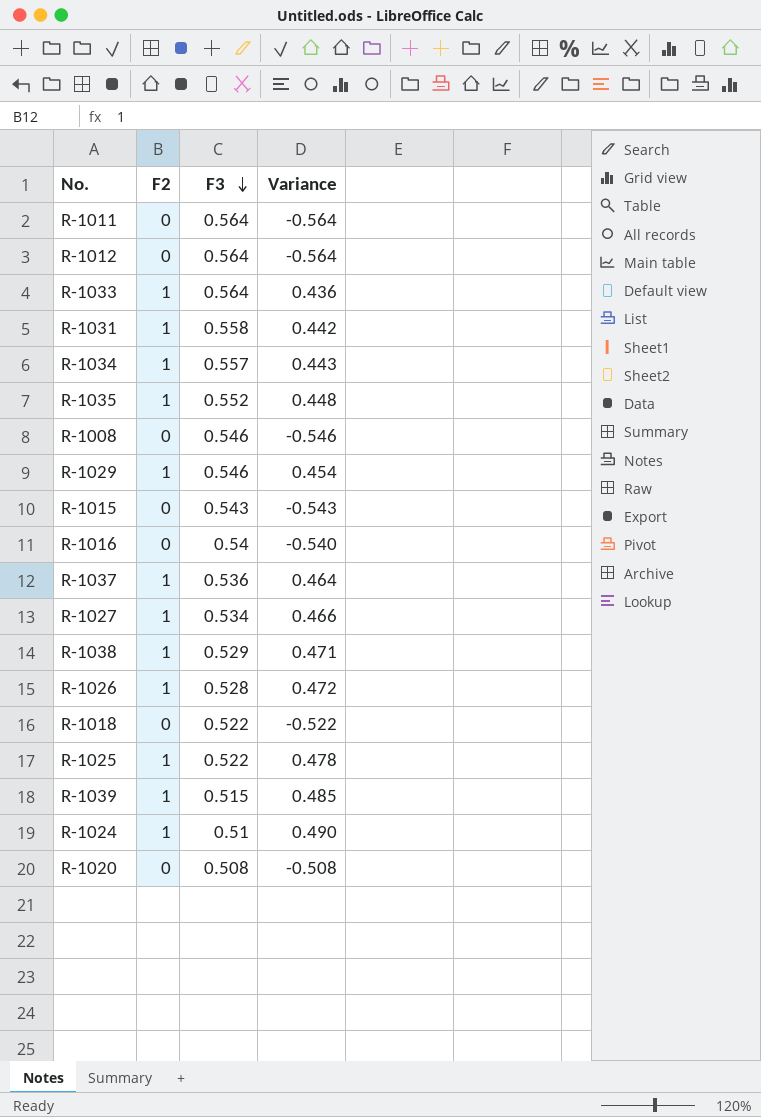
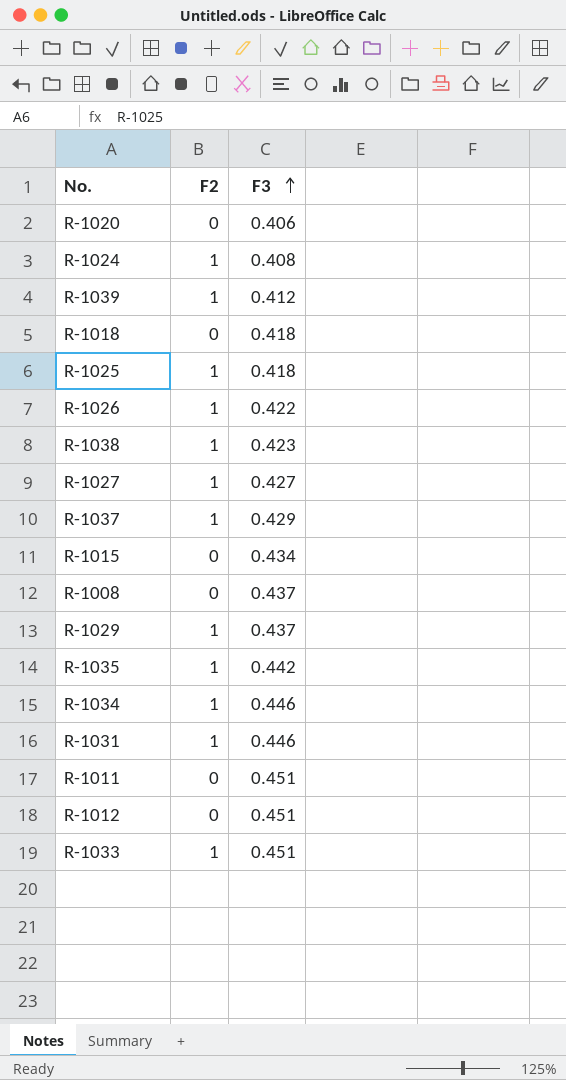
row order: F3 descending -> F3 ascending
column Variance | formula: [F2] - [F3] -> none
row R-1016: 0 | 0.54 | -0.540 -> none
R-1020 | F3: 0.508 -> 0.406
R-1024 | F3: 0.51 -> 0.408
R-1039 | F3: 0.515 -> 0.412
R-1018 | F3: 0.522 -> 0.418
R-1025 | F3: 0.522 -> 0.418
R-1026 | F3: 0.528 -> 0.422
R-1038 | F3: 0.529 -> 0.423
R-1027 | F3: 0.534 -> 0.427
R-1037 | F3: 0.536 -> 0.429
R-1015 | F3: 0.543 -> 0.434
R-1008 | F3: 0.546 -> 0.437
R-1029 | F3: 0.546 -> 0.437
R-1035 | F3: 0.552 -> 0.442
R-1034 | F3: 0.557 -> 0.446
R-1031 | F3: 0.558 -> 0.446
R-1011 | F3: 0.564 -> 0.451
R-1012 | F3: 0.564 -> 0.451
R-1033 | F3: 0.564 -> 0.451

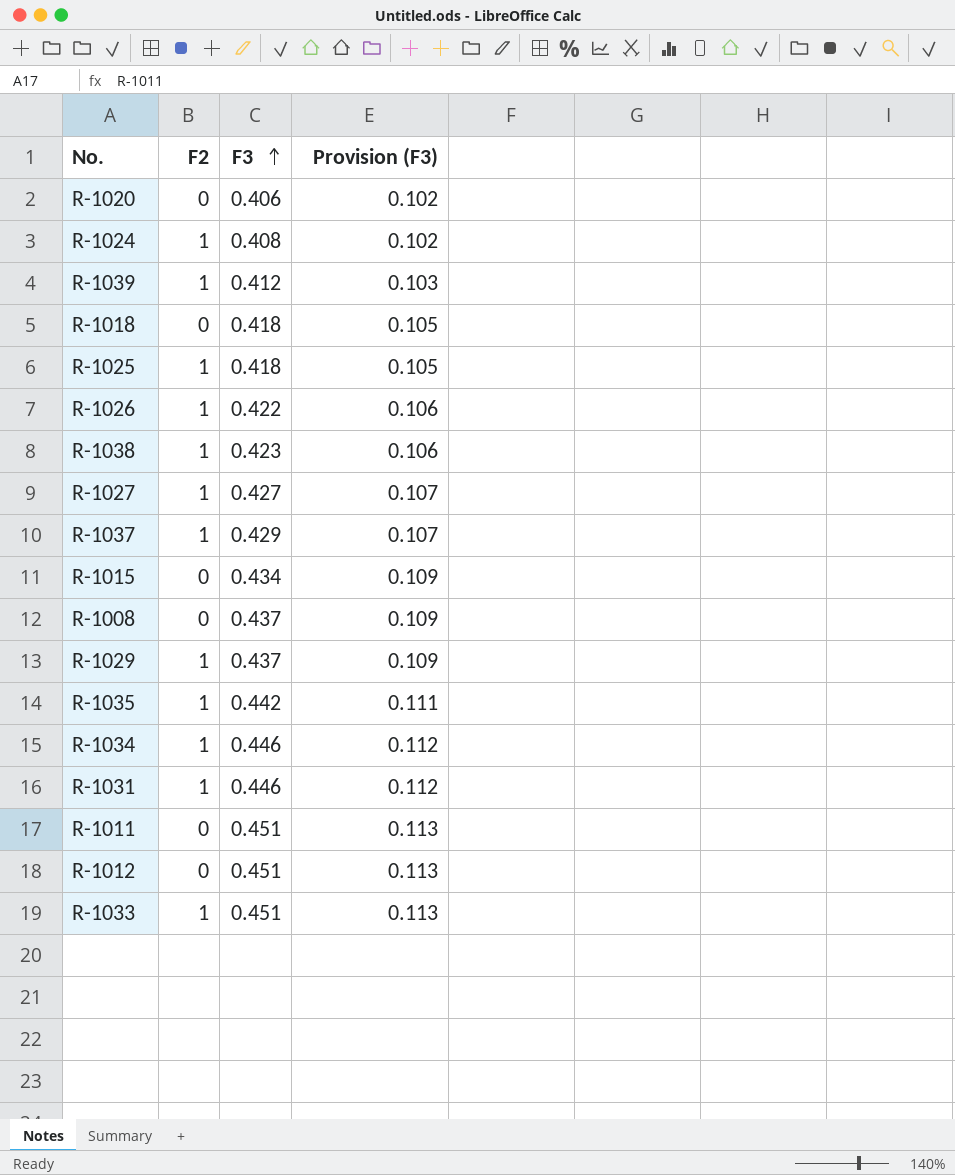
column Provision (F3) | formula: none -> [F3] * 0.25

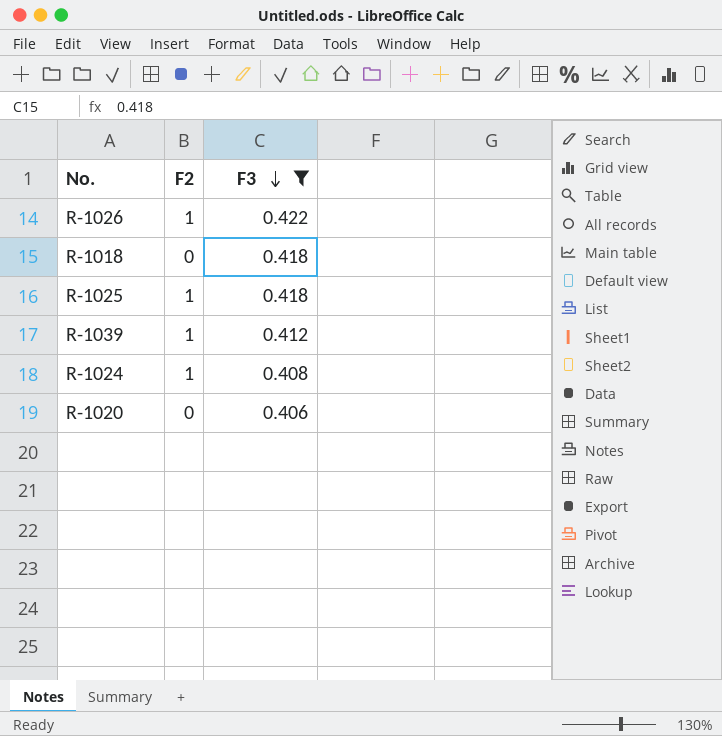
filter: none -> F3 <= 0.422
row order: F3 ascending -> F3 descending
column Provision (F3) | formula: [F3] * 0.25 -> none

